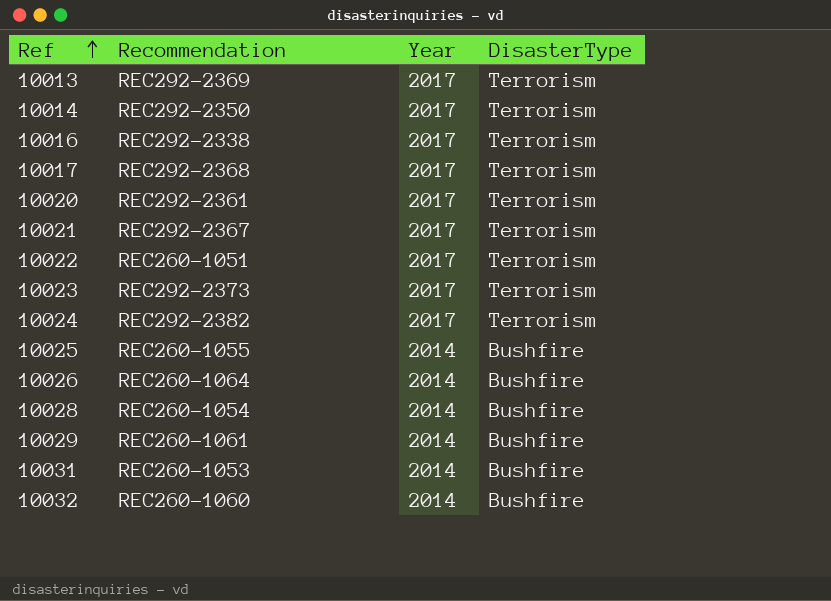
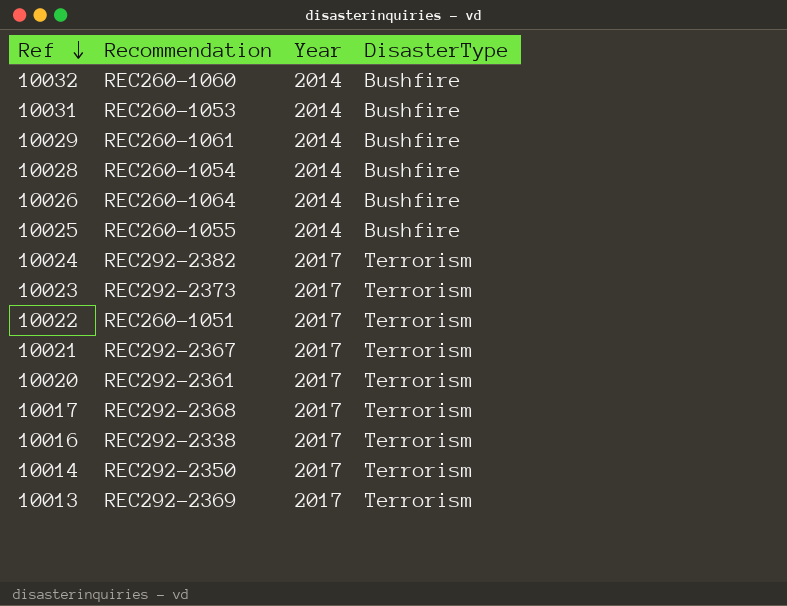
row order: Ref ascending -> Ref descending

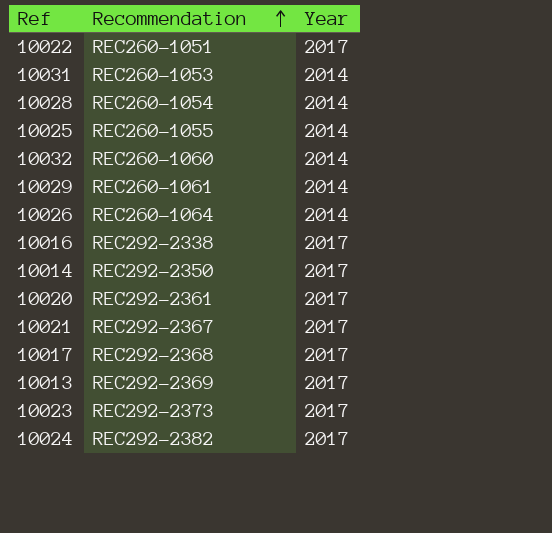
row order: Ref descending -> Recommendation ascending
column DisasterType | position: 4 -> none

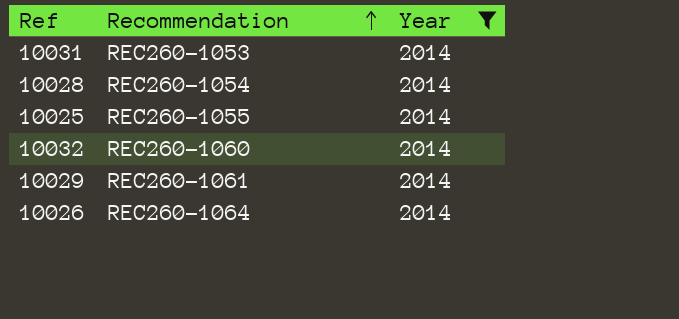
filter: none -> Year = 2014

